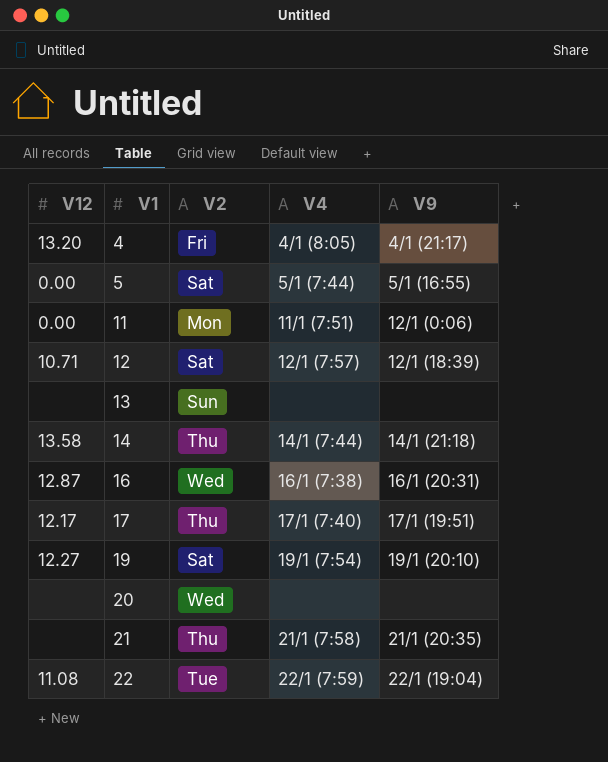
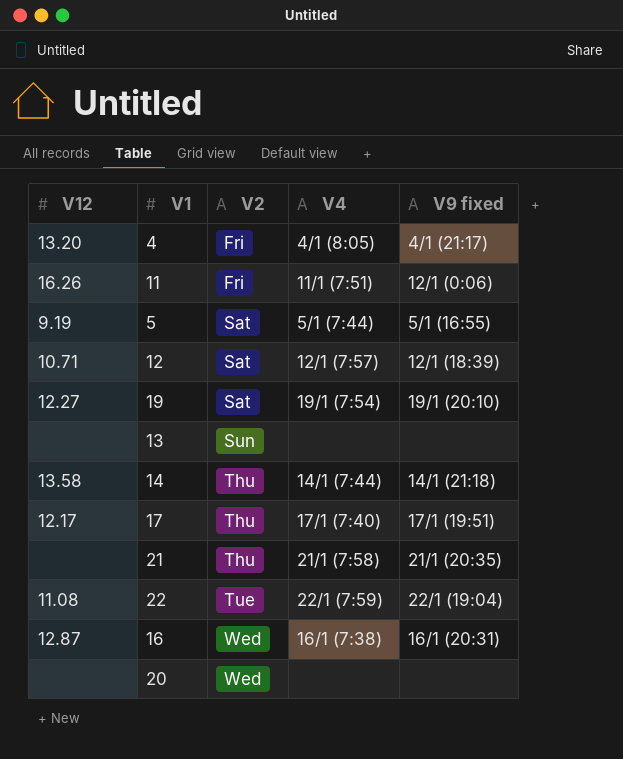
row order: V1 ascending -> V2 ascending
column name: V9 -> V9 fixed
11 | V12: 0.00 -> 16.26
11 | V2: Mon -> Fri
5 | V12: 0.00 -> 9.19

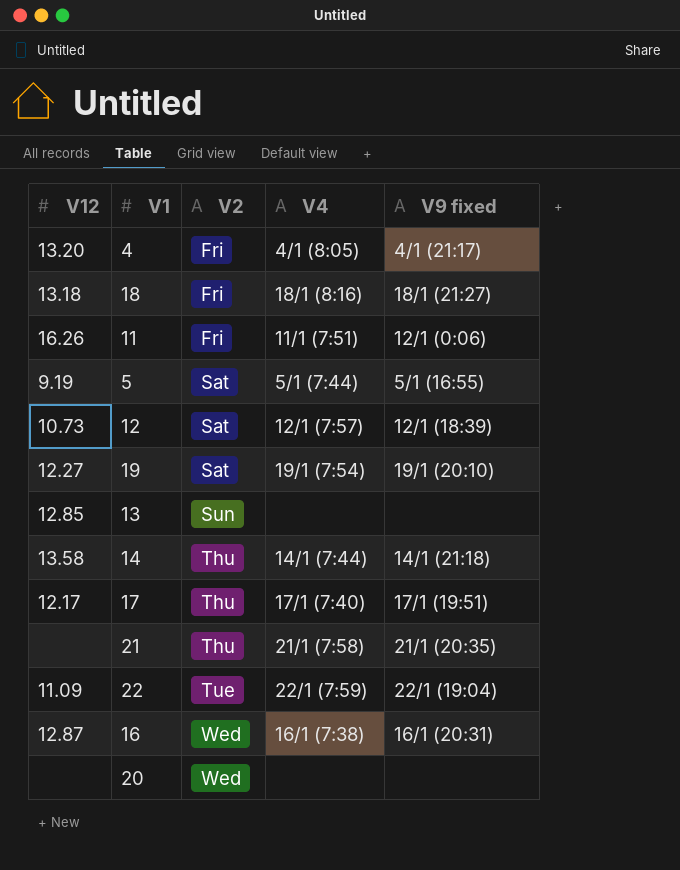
row 18: none -> 13.18 | Fri | 18/1 (8:16) | 18/1 (21:27)
12 | V12: 10.71 -> 10.73
13 | V12: none -> 12.85
22 | V12: 11.08 -> 11.09

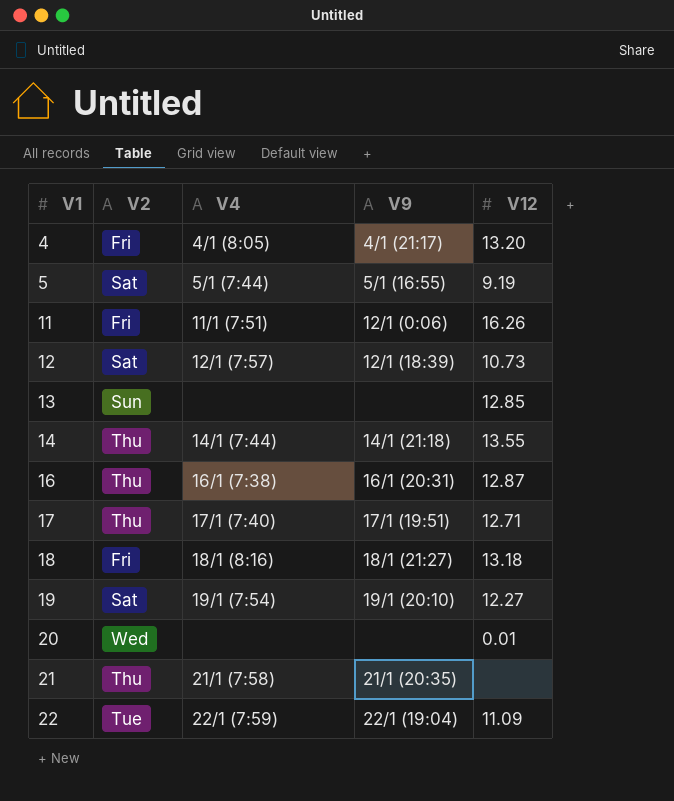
row order: V2 ascending -> V1 ascending
column name: V9 fixed -> V9
column V12 | position: 1 -> 5
14 | V12: 13.58 -> 13.55
16 | V2: Wed -> Thu
17 | V12: 12.17 -> 12.71
20 | V12: none -> 0.01

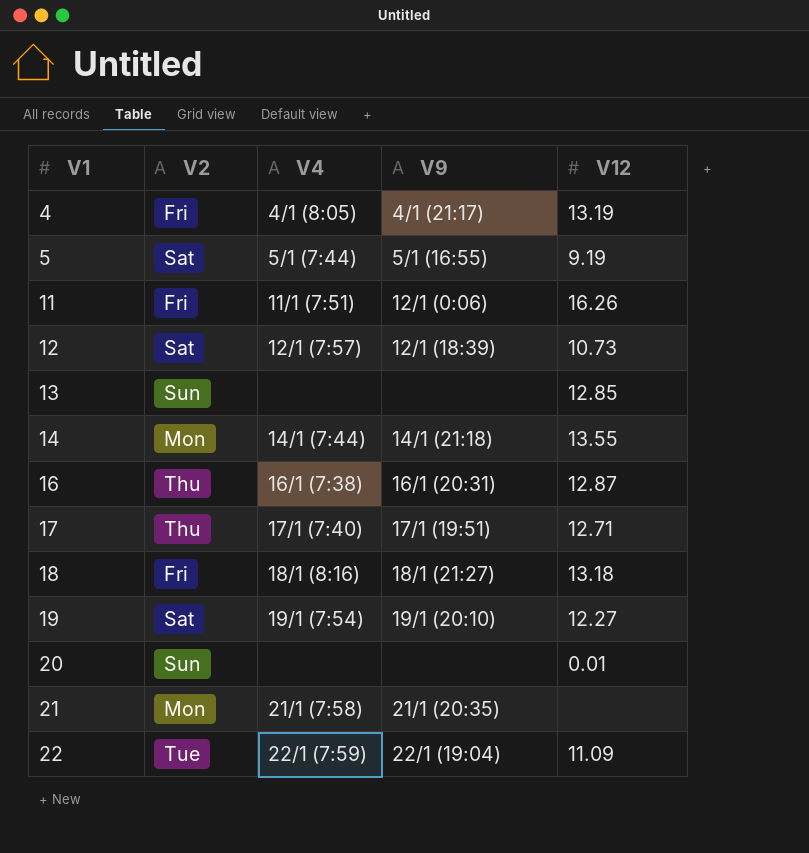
4 | V12: 13.20 -> 13.19
14 | V2: Thu -> Mon
20 | V2: Wed -> Sun
21 | V2: Thu -> Mon

